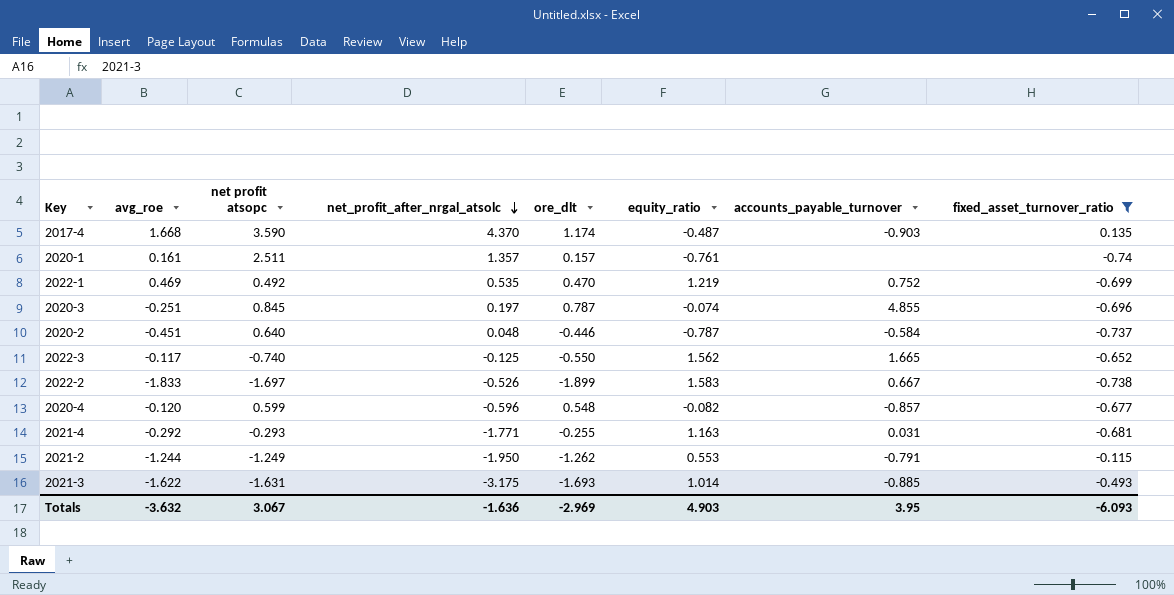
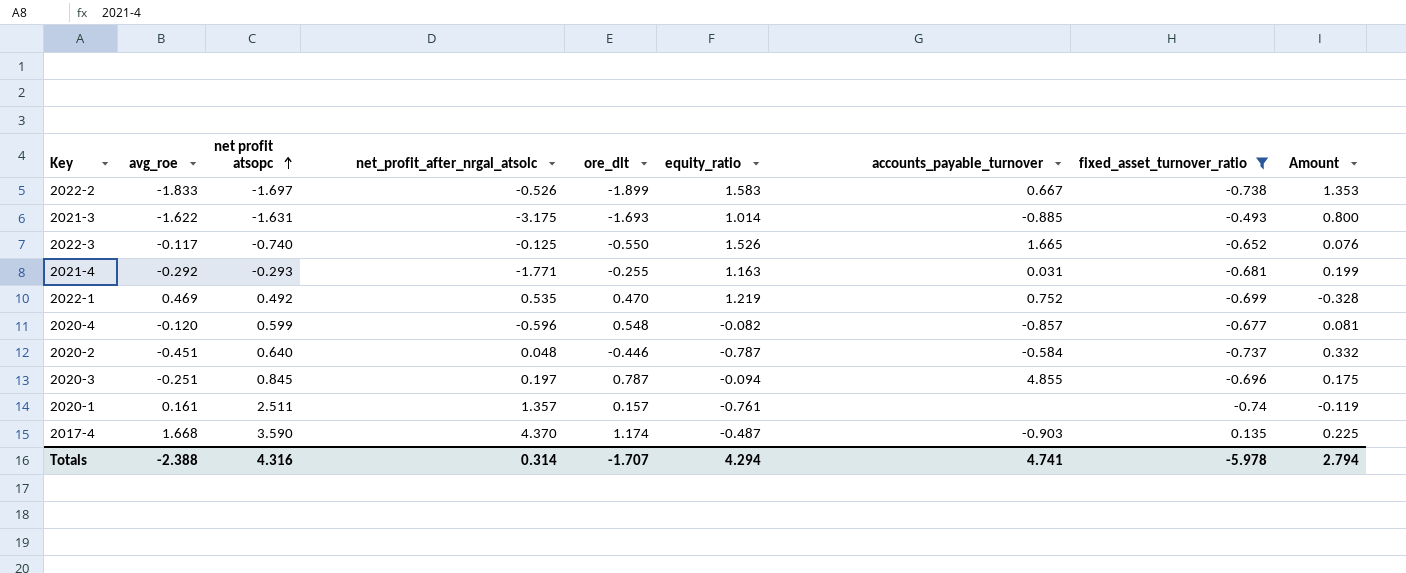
row order: net_profit_after_nrgal_atsolc descending -> net profit atsopc ascending
column Amount | formula: none -> [avg_roe] * [fixed_asset_turnover_ratio]
row 2021-2: -1.244 | -1.249 | -1.950 | -1.262 | 0.553 | -0.791 | -0.115 -> none
2022-3 | equity_ratio: 1.562 -> 1.526
2020-3 | equity_ratio: -0.074 -> -0.094
Totals | avg_roe: -3.632 -> -2.388
Totals | net profit atsopc: 3.067 -> 4.316
Totals | net_profit_after_nrgal_atsolc: -1.636 -> 0.314
Totals | ore_dlt: -2.969 -> -1.707
Totals | equity_ratio: 4.903 -> 4.294
Totals | accounts_payable_turnover: 3.95 -> 4.741
Totals | fixed_asset_turnover_ratio: -6.093 -> -5.978

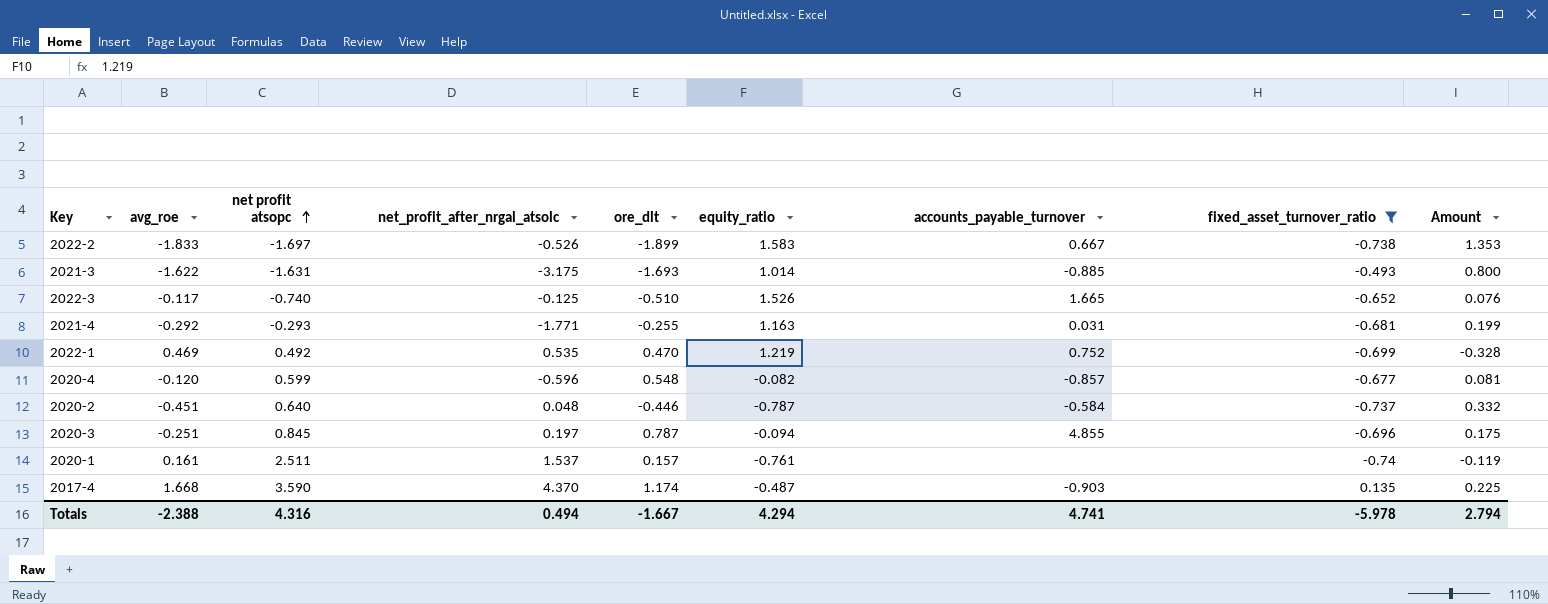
2022-3 | ore_dlt: -0.550 -> -0.510
2020-1 | net_profit_after_nrgal_atsolc: 1.357 -> 1.537
Totals | net_profit_after_nrgal_atsolc: 0.314 -> 0.494
Totals | ore_dlt: -1.707 -> -1.667

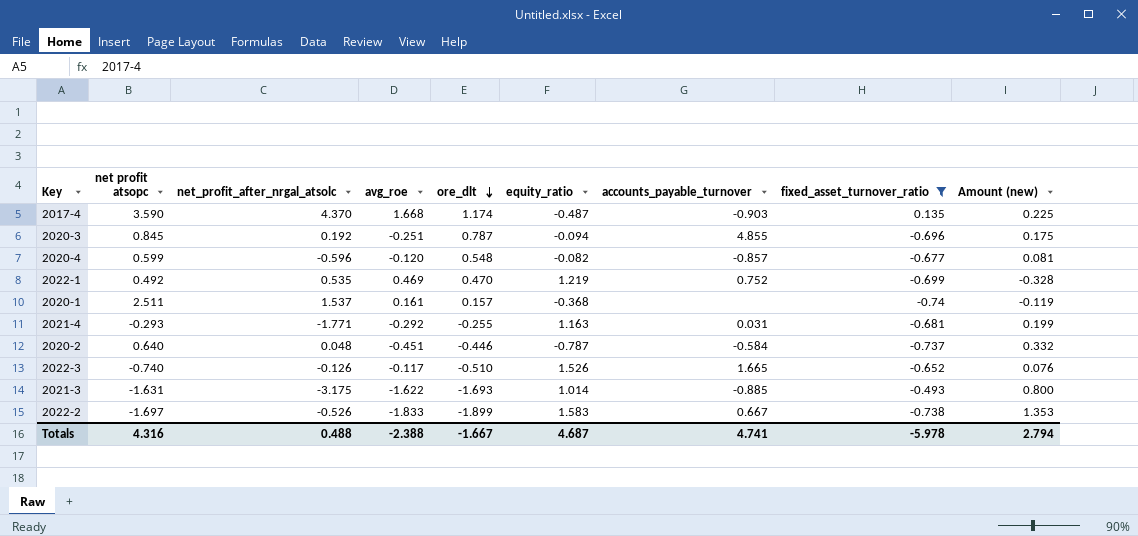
row order: net profit atsopc ascending -> ore_dlt descending
column avg_roe | position: 2 -> 4
column name: Amount -> Amount (new)
2020-3 | net_profit_after_nrgal_atsolc: 0.197 -> 0.192
2020-1 | equity_ratio: -0.761 -> -0.368
2022-3 | net_profit_after_nrgal_atsolc: -0.125 -> -0.126
Totals | net_profit_after_nrgal_atsolc: 0.494 -> 0.488
Totals | equity_ratio: 4.294 -> 4.687

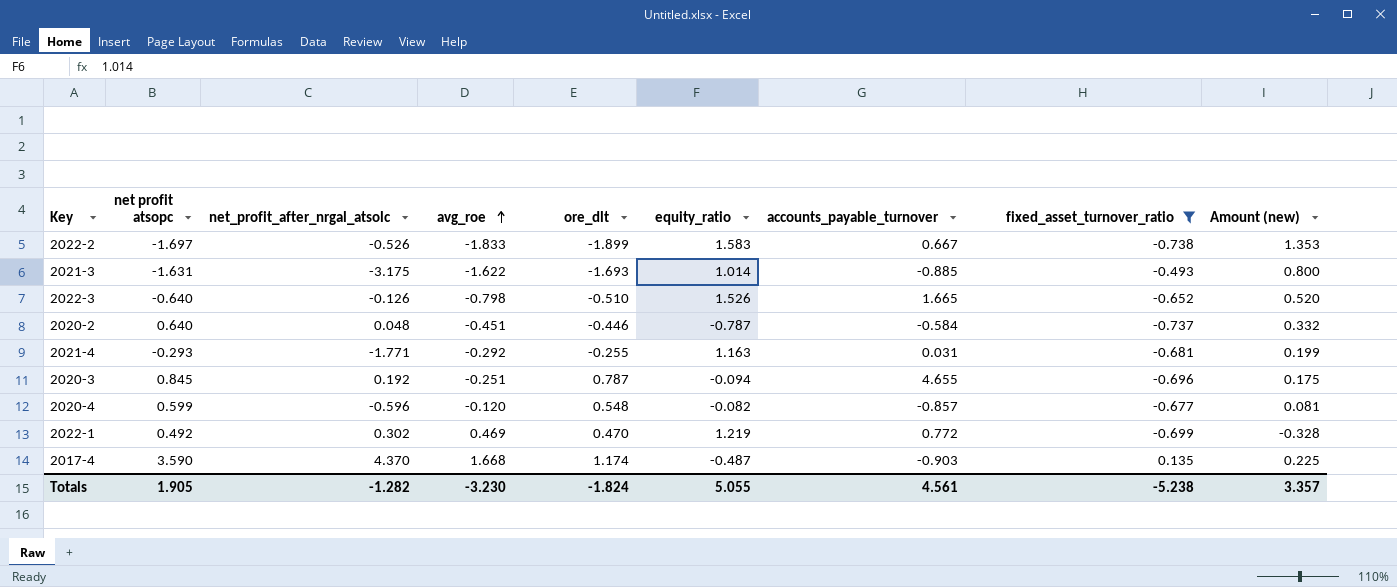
row order: ore_dlt descending -> avg_roe ascending
row 2020-1: 2.511 | 1.537 | 0.161 | 0.157 | -0.368 | none | -0.74 | -0.119 -> none
2022-3 | net profit atsopc: -0.740 -> -0.640
2022-3 | avg_roe: -0.117 -> -0.798
2022-3 | Amount (new): 0.076 -> 0.520
2020-3 | accounts_payable_turnover: 4.855 -> 4.655
2022-1 | net_profit_after_nrgal_atsolc: 0.535 -> 0.302
2022-1 | accounts_payable_turnover: 0.752 -> 0.772
Totals | net profit atsopc: 4.316 -> 1.905
Totals | net_profit_after_nrgal_atsolc: 0.488 -> -1.282
Totals | avg_roe: -2.388 -> -3.230
Totals | ore_dlt: -1.667 -> -1.824
Totals | equity_ratio: 4.687 -> 5.055
Totals | accounts_payable_turnover: 4.741 -> 4.561
Totals | fixed_asset_turnover_ratio: -5.978 -> -5.238
Totals | Amount (new): 2.794 -> 3.357

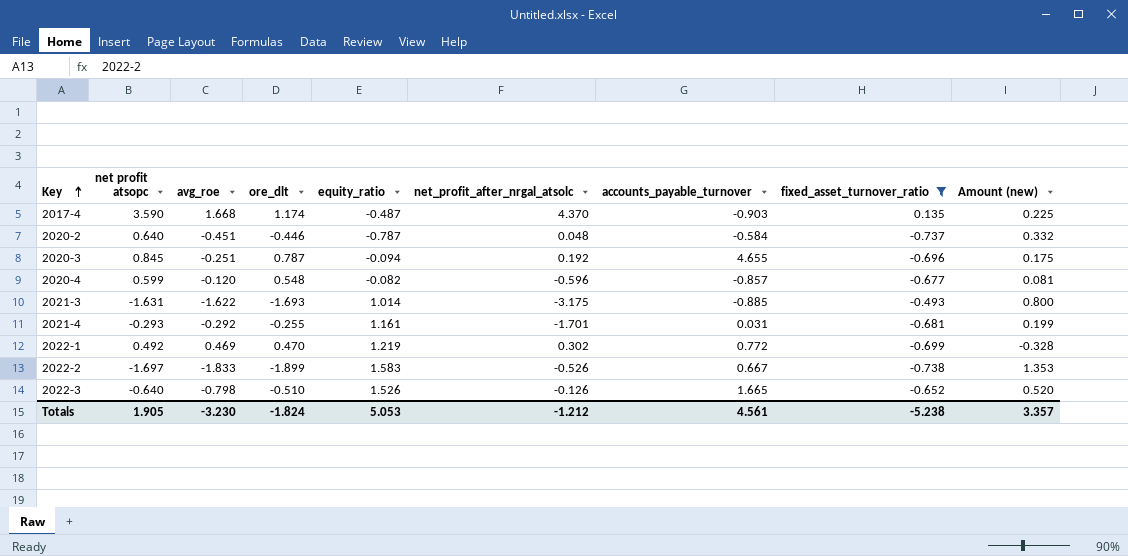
row order: avg_roe ascending -> Key ascending
column net_profit_after_nrgal_atsolc | position: 3 -> 6
2021-4 | equity_ratio: 1.163 -> 1.161
2021-4 | net_profit_after_nrgal_atsolc: -1.771 -> -1.701
Totals | equity_ratio: 5.055 -> 5.053
Totals | net_profit_after_nrgal_atsolc: -1.282 -> -1.212

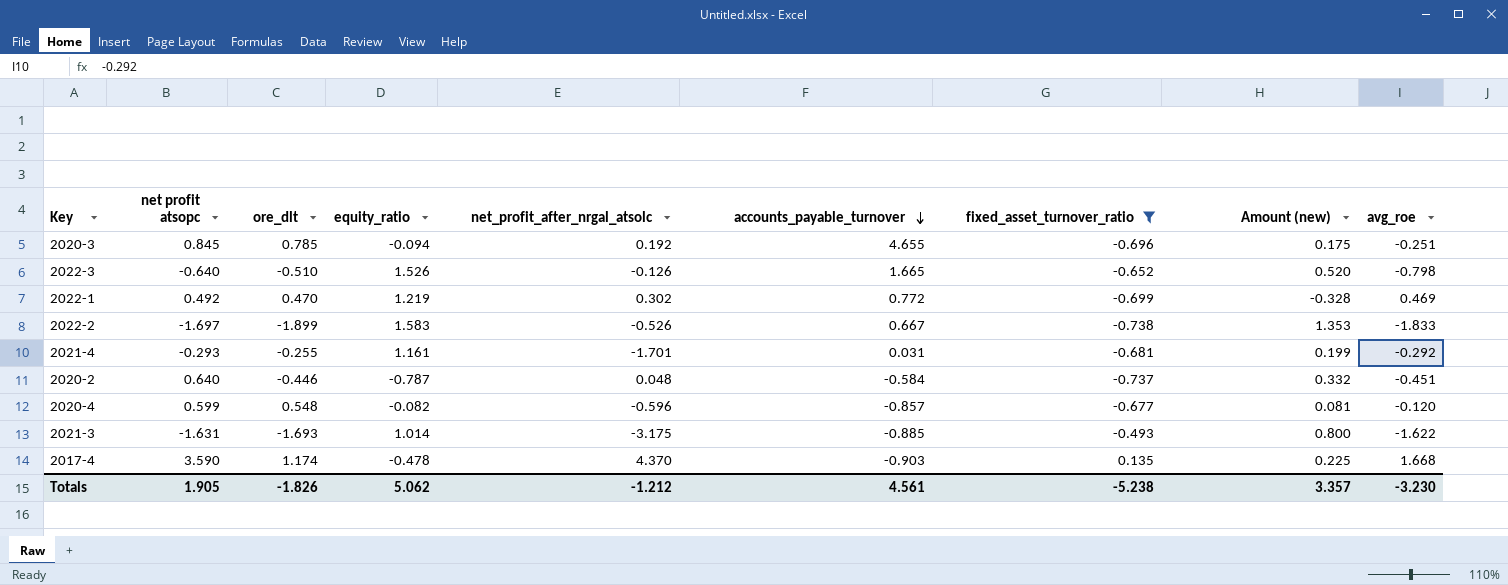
row order: Key ascending -> accounts_payable_turnover descending
column avg_roe | position: 3 -> 9
2020-3 | ore_dlt: 0.787 -> 0.785
2017-4 | equity_ratio: -0.487 -> -0.478
Totals | ore_dlt: -1.824 -> -1.826
Totals | equity_ratio: 5.053 -> 5.062

